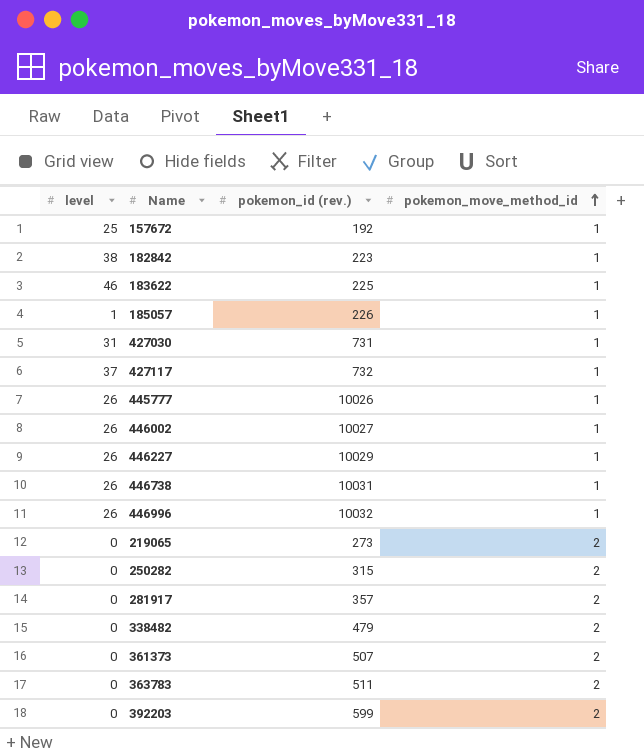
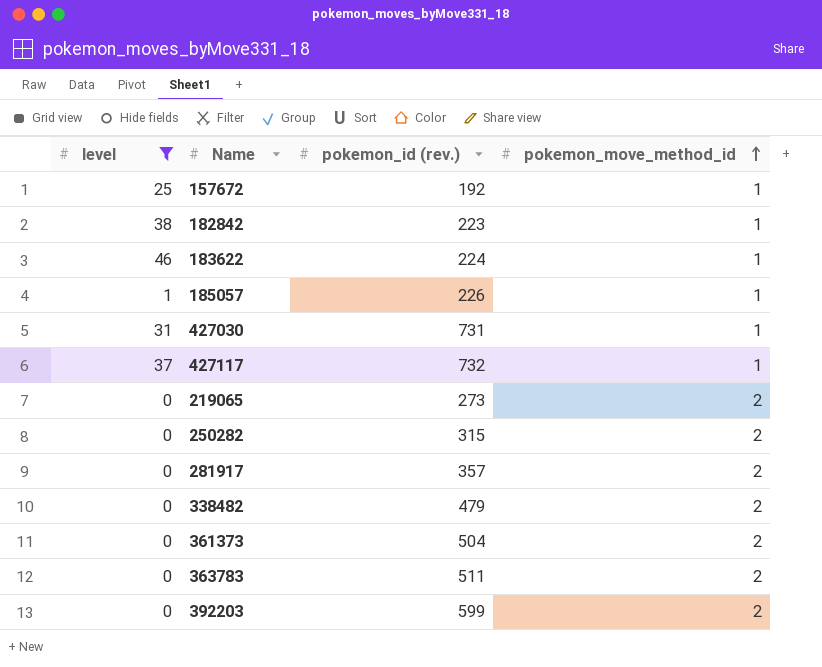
filter: none -> level != 26
183622 | pokemon_id (rev.): 225 -> 224
361373 | pokemon_id (rev.): 507 -> 504

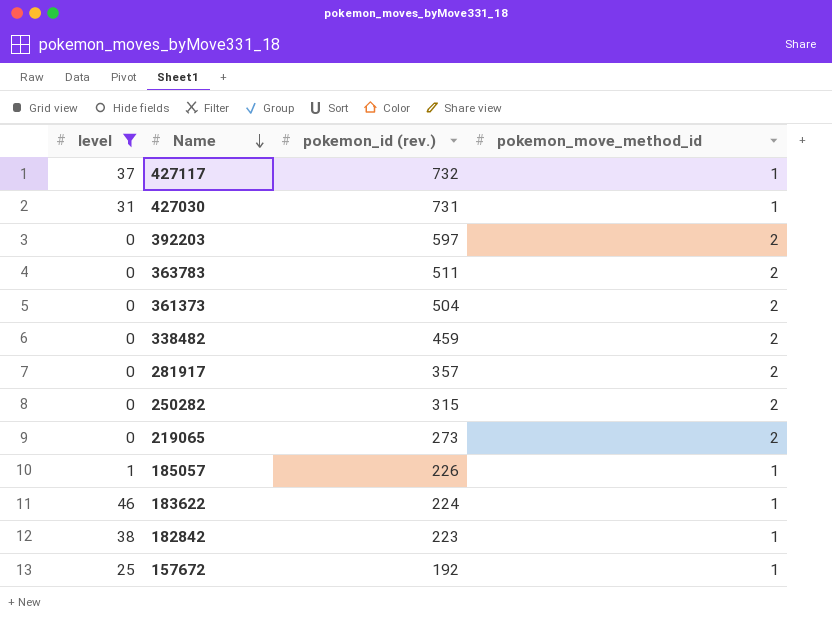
row order: pokemon_move_method_id ascending -> Name descending
392203 | pokemon_id (rev.): 599 -> 597
338482 | pokemon_id (rev.): 479 -> 459

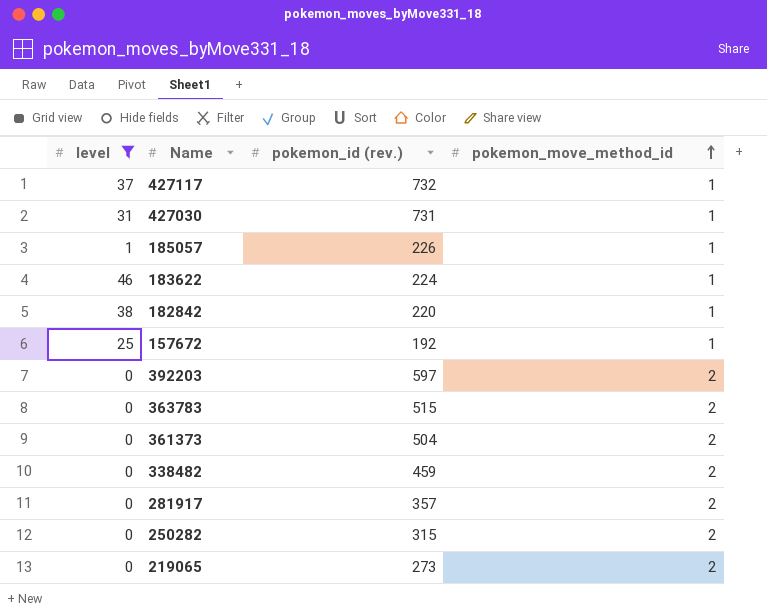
row order: Name descending -> pokemon_move_method_id ascending
182842 | pokemon_id (rev.): 223 -> 220
363783 | pokemon_id (rev.): 511 -> 515

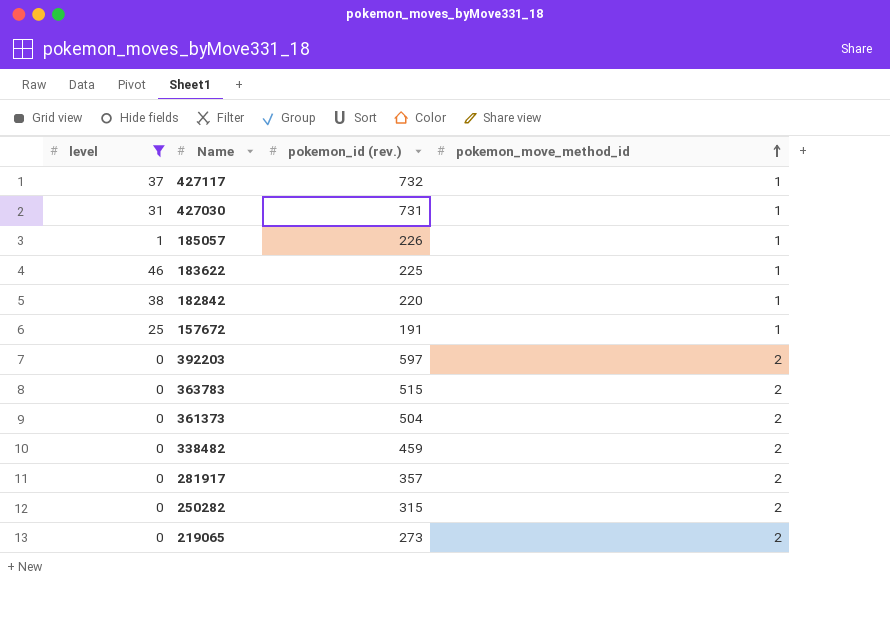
183622 | pokemon_id (rev.): 224 -> 225
157672 | pokemon_id (rev.): 192 -> 191

